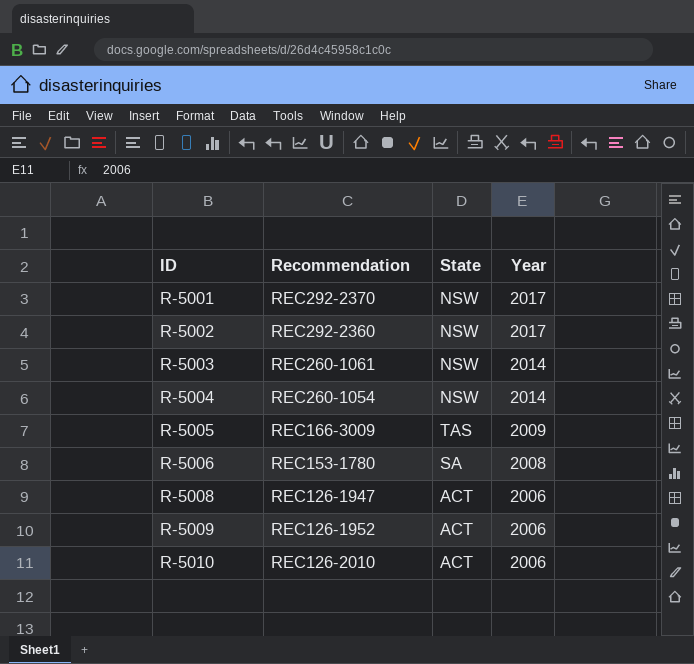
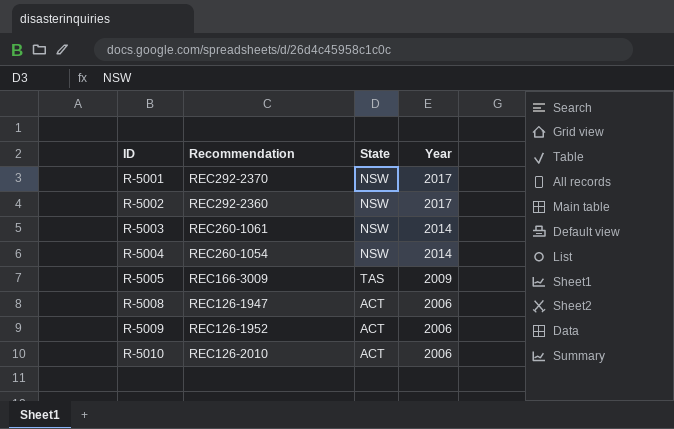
row R-5006: REC153-1780 | SA | 2008 -> none

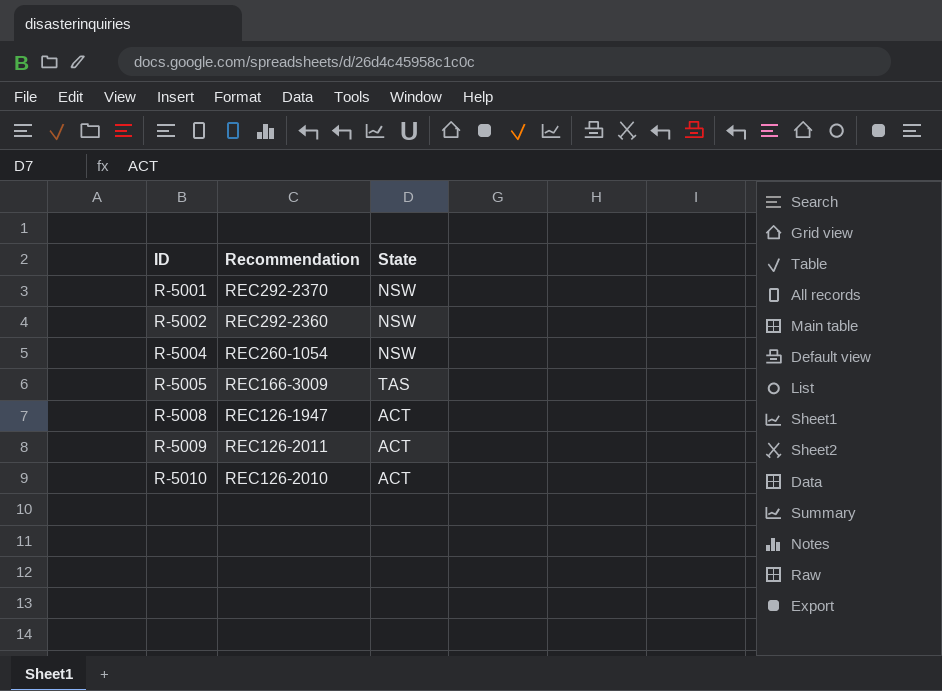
column Year | position: 4 -> none
row R-5003: REC260-1061 | NSW | 2014 -> none
R-5009 | Recommendation: REC126-1952 -> REC126-2011

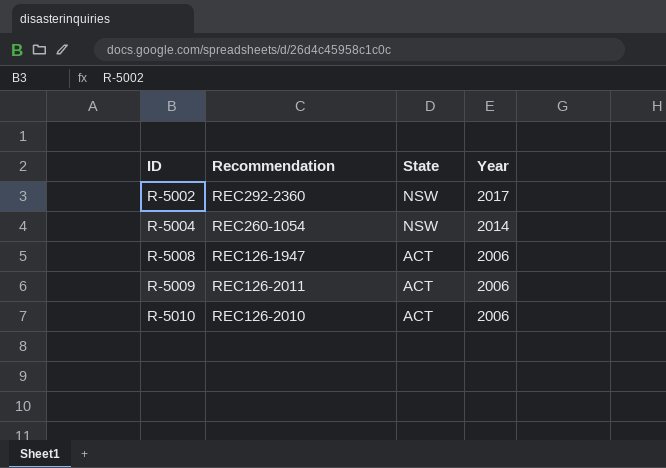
column Year | position: none -> 4
row R-5001: REC292-2370 | NSW -> none
row R-5005: REC166-3009 | TAS -> none

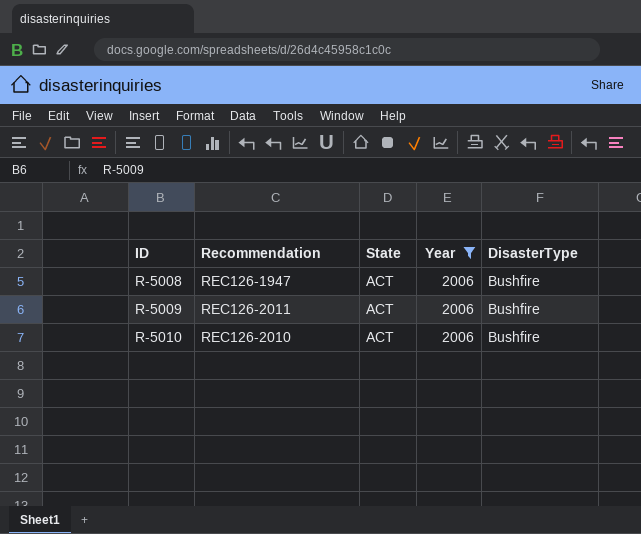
filter: none -> Year = 2006
column DisasterType | position: none -> 5

